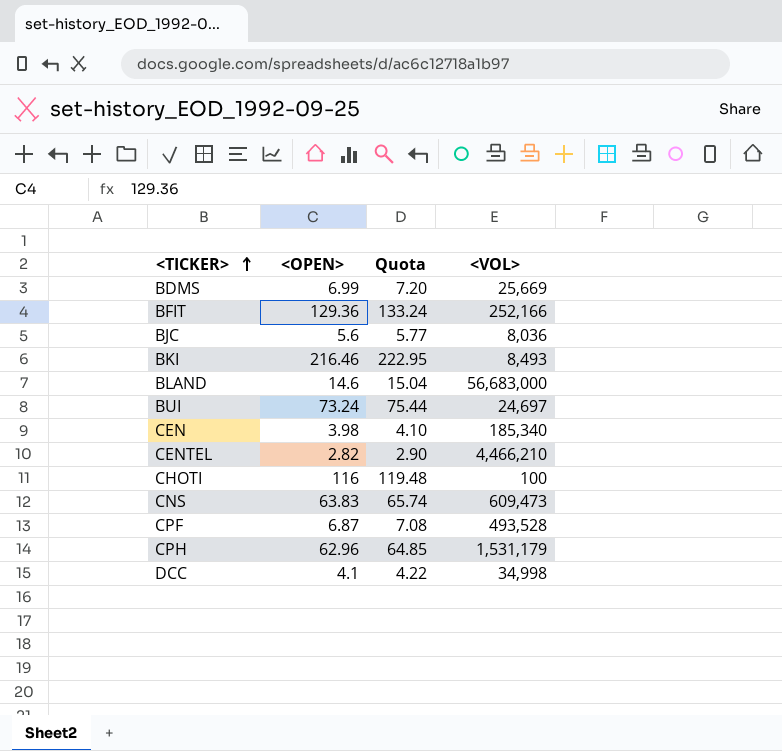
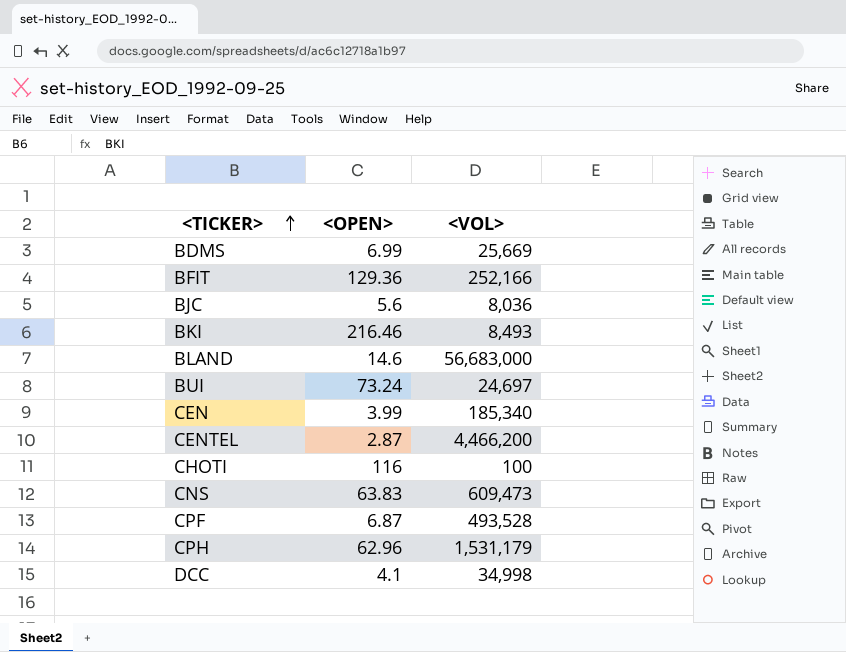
column Quota | formula: [<OPEN>] * 1.03 -> none
CEN | <OPEN>: 3.98 -> 3.99
CENTEL | <OPEN>: 2.82 -> 2.87
CENTEL | <VOL>: 4,466,210 -> 4,466,200

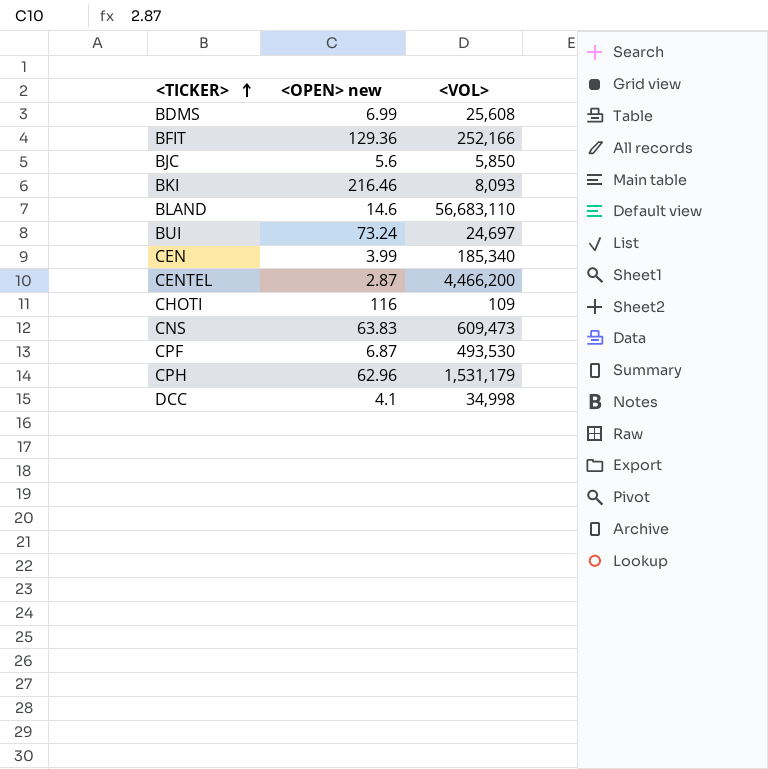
column name: <OPEN> -> <OPEN> new
BDMS | <VOL>: 25,669 -> 25,608
BJC | <VOL>: 8,036 -> 5,850
BKI | <VOL>: 8,493 -> 8,093
BLAND | <VOL>: 56,683,000 -> 56,683,110
CHOTI | <VOL>: 100 -> 109
CPF | <VOL>: 493,528 -> 493,530

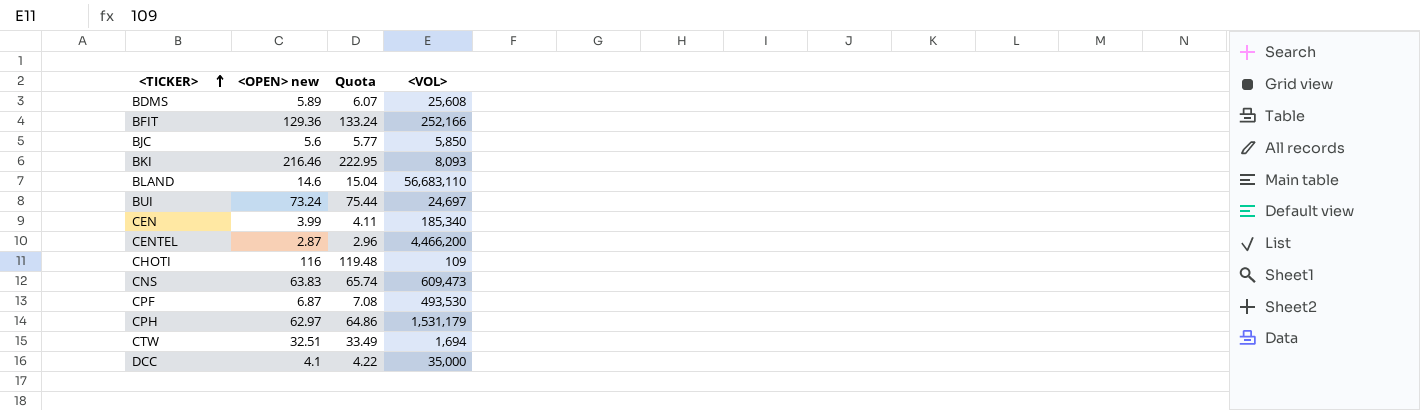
column Quota | formula: none -> [<OPEN> new] * 1.03
BDMS | <OPEN> new: 6.99 -> 5.89
CPH | <OPEN> new: 62.96 -> 62.97
row CTW: none -> 32.51 | 33.49 | 1,694
DCC | <VOL>: 34,998 -> 35,000

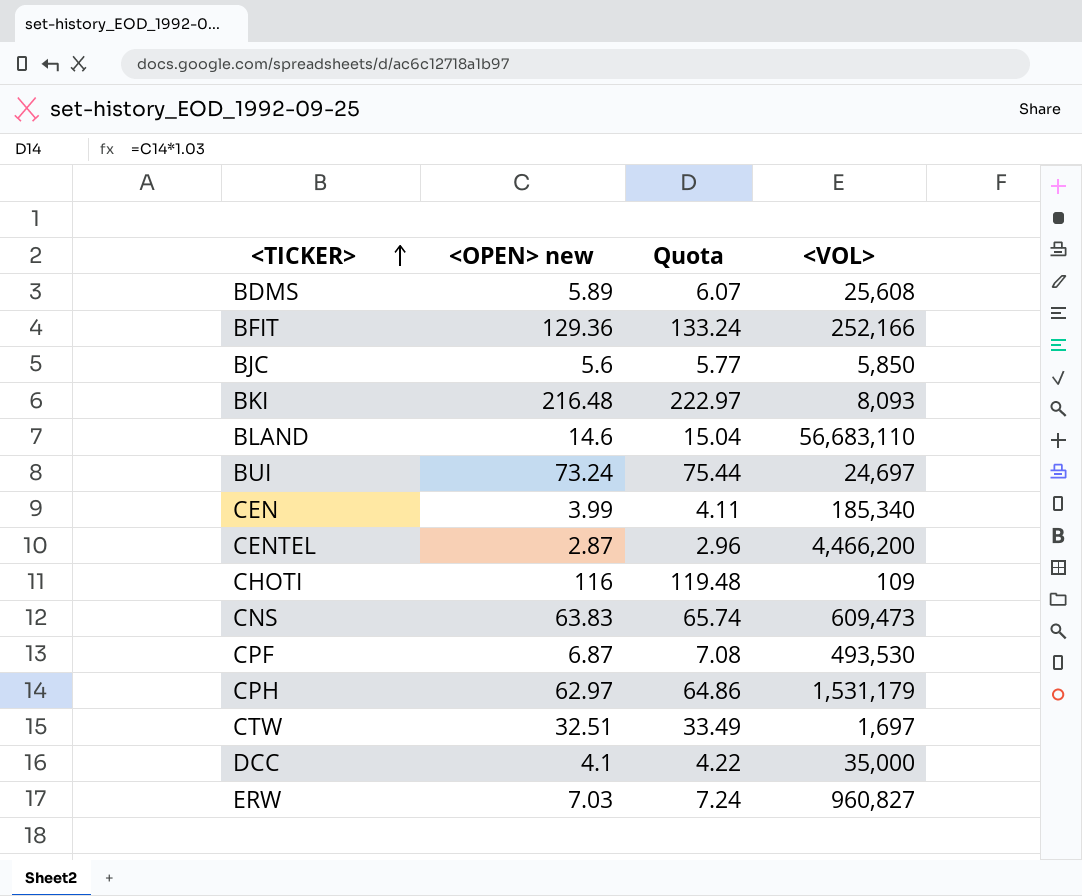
BKI | <OPEN> new: 216.46 -> 216.48
BKI | Quota: 222.95 -> 222.97
CTW | <VOL>: 1,694 -> 1,697
row ERW: none -> 7.03 | 7.24 | 960,827

